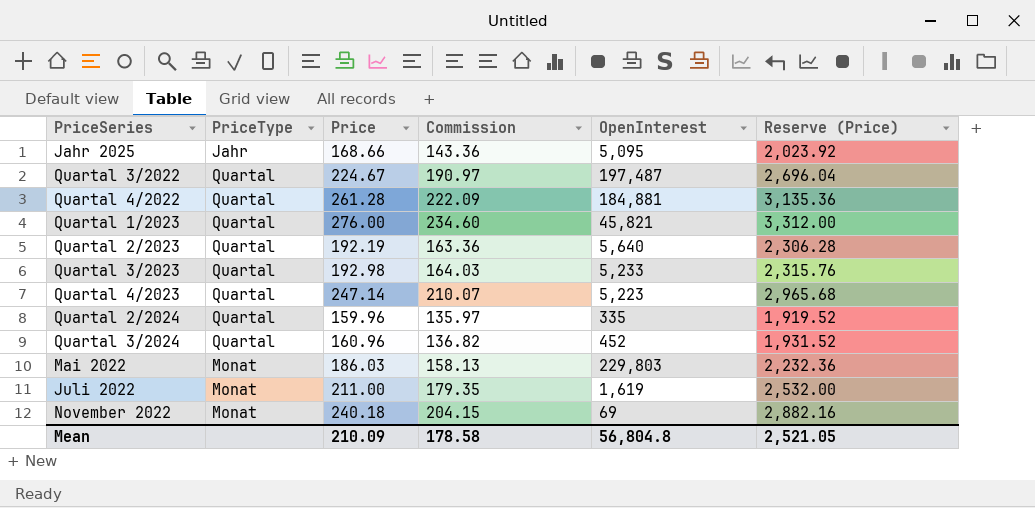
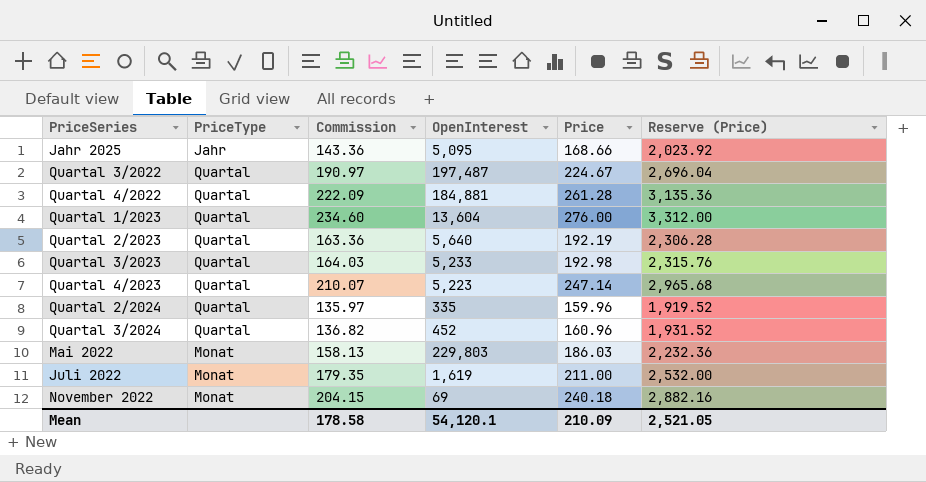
column Price | position: 3 -> 5
Quartal 1/2023 | OpenInterest: 45,821 -> 13,604
Mean | OpenInterest: 56,804.8 -> 54,120.1

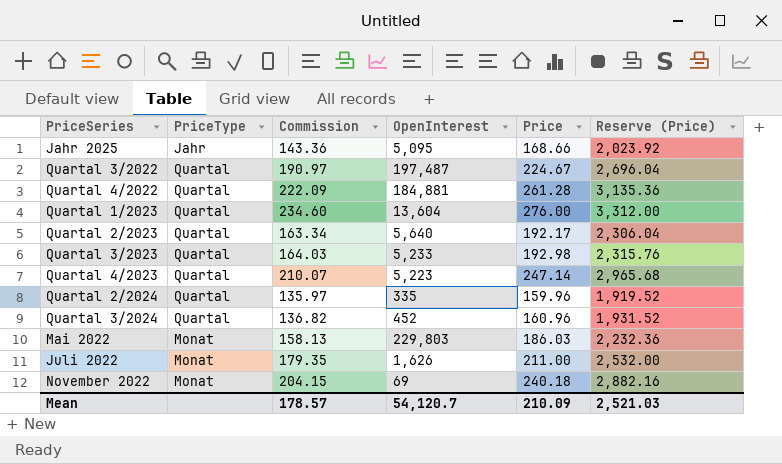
Quartal 2/2023 | Commission: 163.36 -> 163.34
Quartal 2/2023 | Price: 192.19 -> 192.17
Quartal 2/2023 | Reserve (Price): 2,306.28 -> 2,306.04
Juli 2022 | OpenInterest: 1,619 -> 1,626
Mean | Commission: 178.58 -> 178.57
Mean | OpenInterest: 54,120.1 -> 54,120.7
Mean | Reserve (Price): 2,521.05 -> 2,521.03

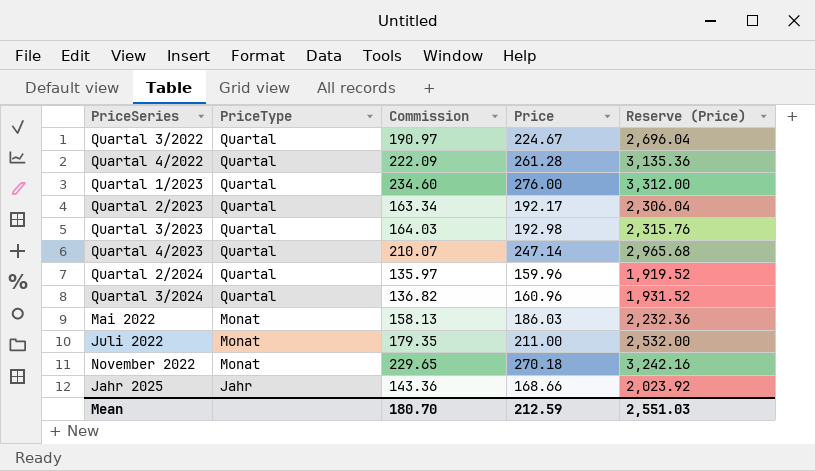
row order: none -> PriceType descending
column OpenInterest | position: 4 -> none
November 2022 | Commission: 204.15 -> 229.65
November 2022 | Price: 240.18 -> 270.18
November 2022 | Reserve (Price): 2,882.16 -> 3,242.16
Mean | Commission: 178.57 -> 180.70
Mean | Price: 210.09 -> 212.59
Mean | Reserve (Price): 2,521.03 -> 2,551.03

